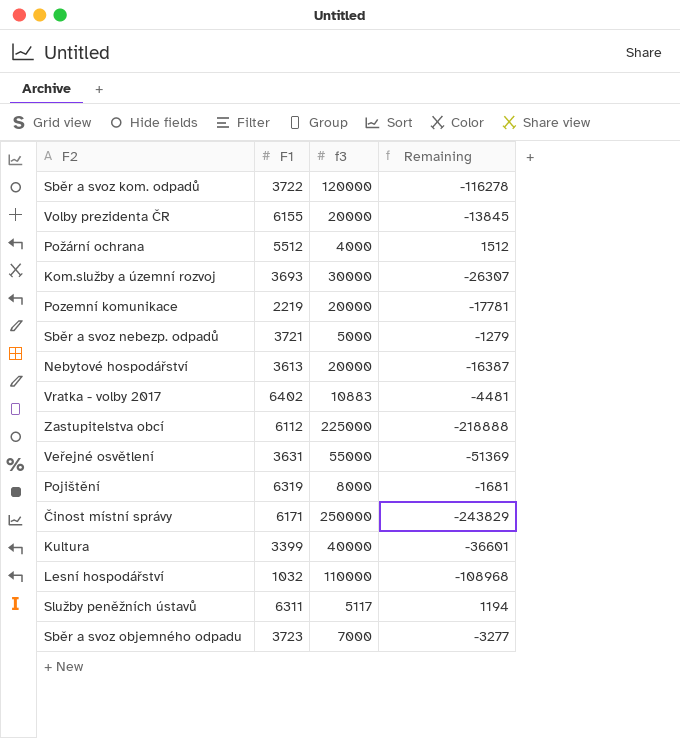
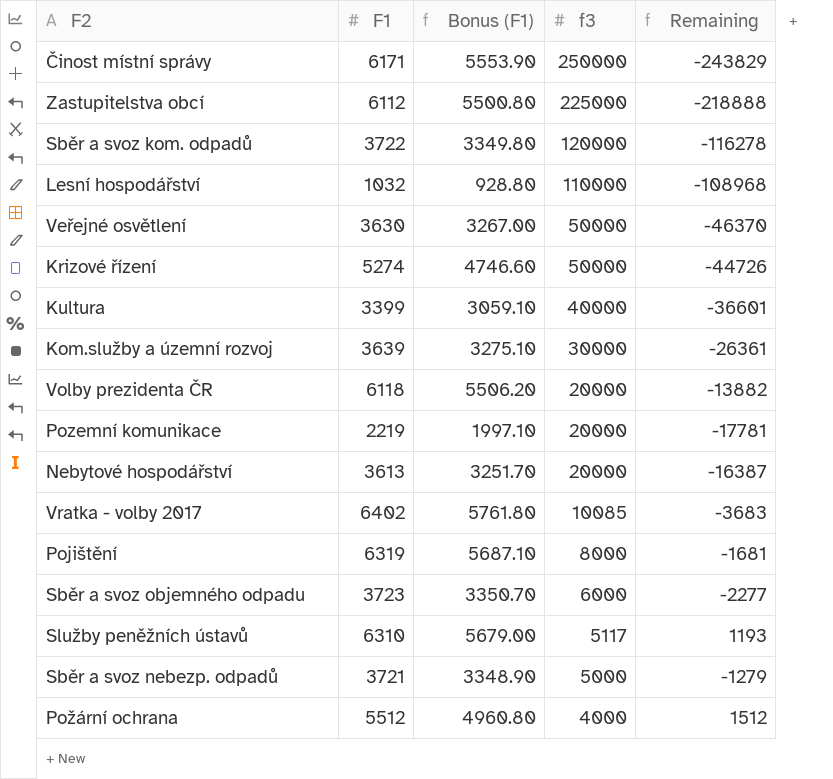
row order: none -> f3 descending
column Bonus (F1) | formula: none -> [F1] * 0.9
Veřejné osvětlení | F1: 3631 -> 3630
Veřejné osvětlení | f3: 55000 -> 50000
Veřejné osvětlení | Remaining: -51369 -> -46370
row Krizové řízení: none -> 5274 | 4746.60 | 50000 | -44726
Kom.služby a územní rozvoj | F1: 3693 -> 3639
Kom.služby a územní rozvoj | Remaining: -26307 -> -26361
Volby prezidenta ČR | F1: 6155 -> 6118
Volby prezidenta ČR | Remaining: -13845 -> -13882
Vratka - volby 2017 | f3: 10883 -> 10085
Vratka - volby 2017 | Remaining: -4481 -> -3683
Sběr a svoz objemného odpadu | f3: 7000 -> 6000
Sběr a svoz objemného odpadu | Remaining: -3277 -> -2277
Služby peněžních ústavů | F1: 6311 -> 6310
Služby peněžních ústavů | Remaining: 1194 -> 1193

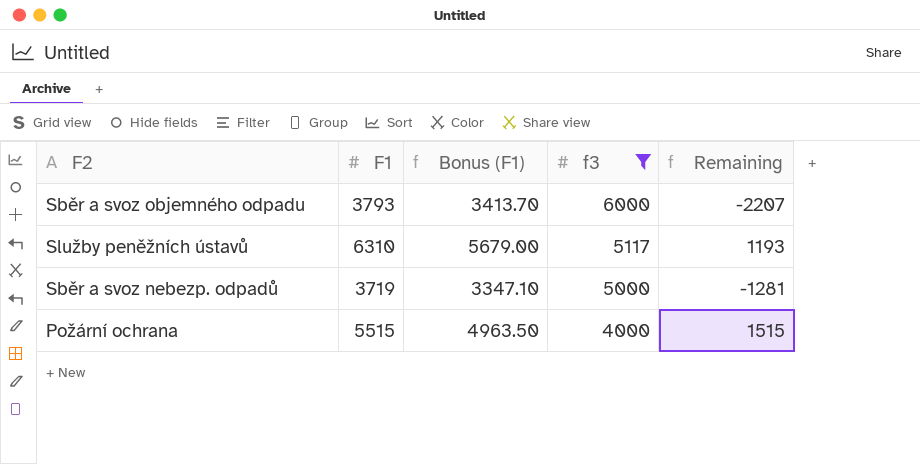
filter: none -> f3 <= 6000
Sběr a svoz objemného odpadu | F1: 3723 -> 3793
Sběr a svoz objemného odpadu | Bonus (F1): 3350.70 -> 3413.70
Sběr a svoz objemného odpadu | Remaining: -2277 -> -2207
Sběr a svoz nebezp. odpadů | F1: 3721 -> 3719
Sběr a svoz nebezp. odpadů | Bonus (F1): 3348.90 -> 3347.10
Sběr a svoz nebezp. odpadů | Remaining: -1279 -> -1281
Požární ochrana | F1: 5512 -> 5515
Požární ochrana | Bonus (F1): 4960.80 -> 4963.50
Požární ochrana | Remaining: 1512 -> 1515

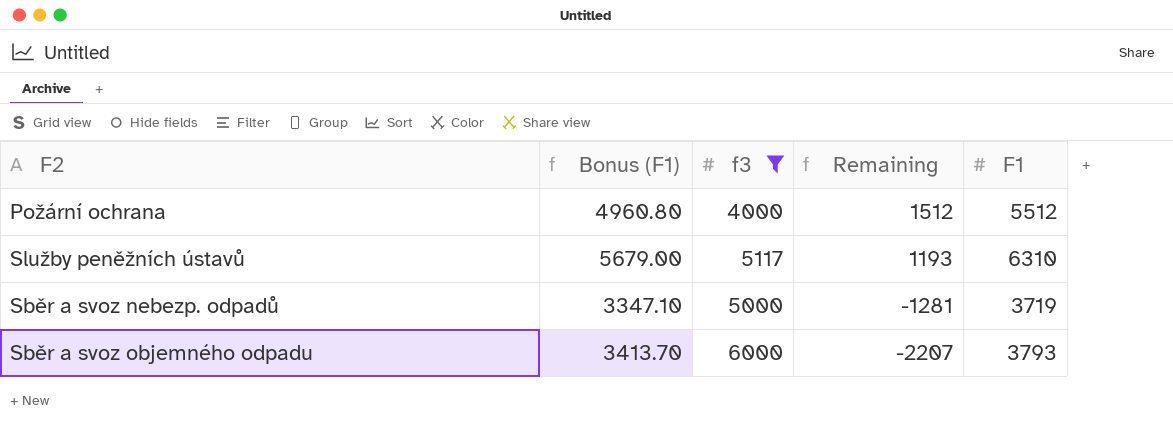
row order: f3 descending -> Remaining descending
column F1 | position: 2 -> 5
Požární ochrana | Bonus (F1): 4963.50 -> 4960.80
Požární ochrana | Remaining: 1515 -> 1512
Požární ochrana | F1: 5515 -> 5512

